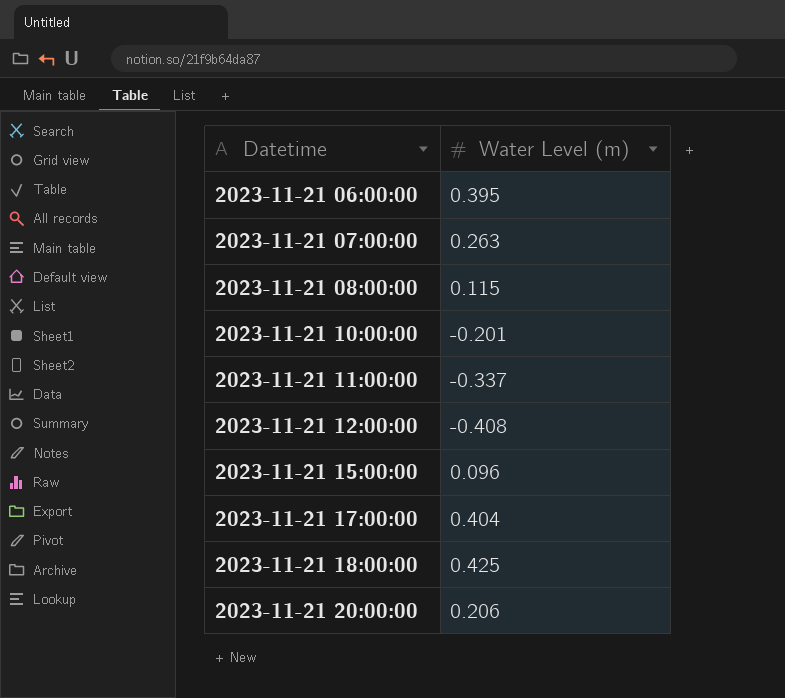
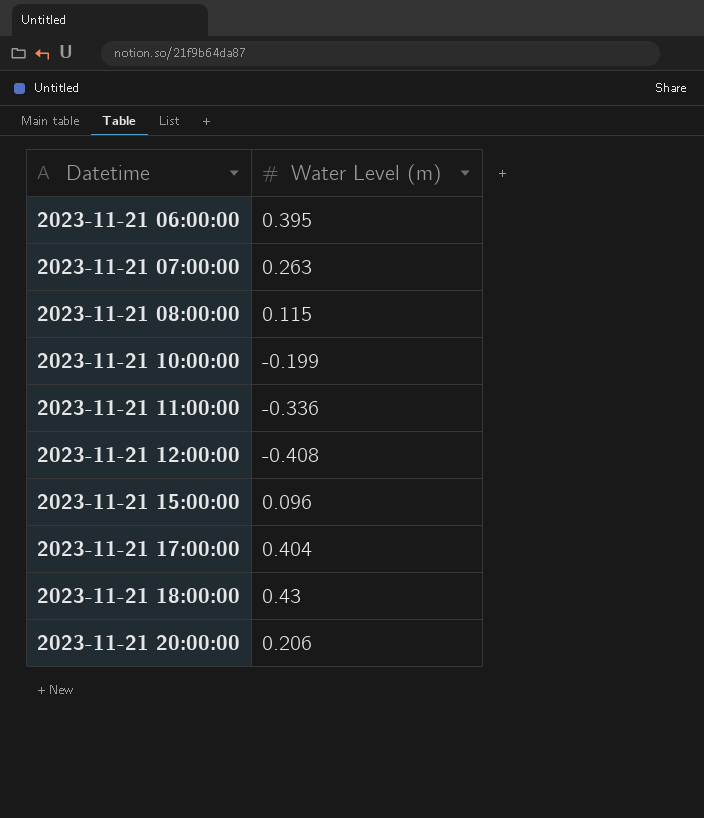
2023-11-21 10:00:00 | Water Level (m): -0.201 -> -0.199
2023-11-21 11:00:00 | Water Level (m): -0.337 -> -0.336
2023-11-21 18:00:00 | Water Level (m): 0.425 -> 0.43

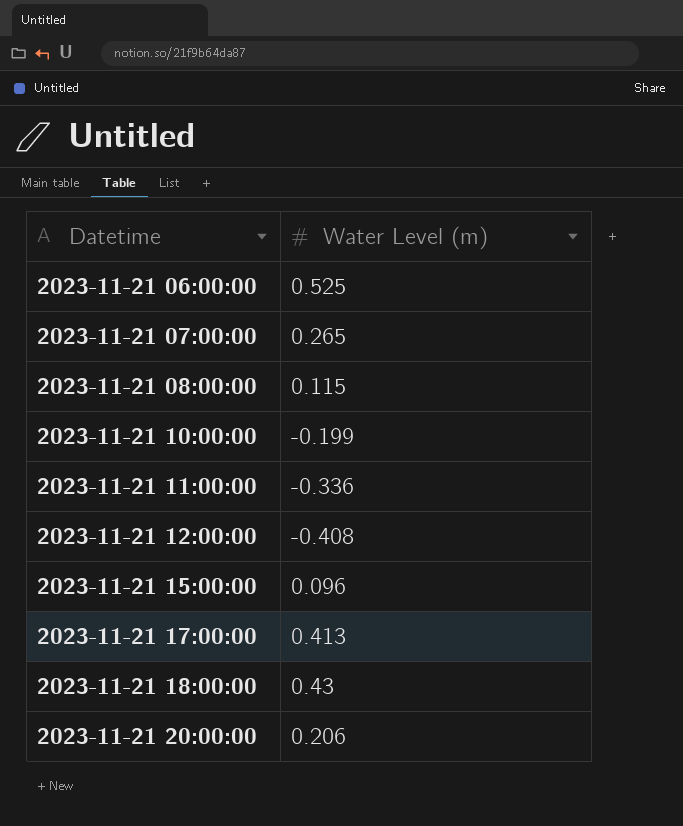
2023-11-21 06:00:00 | Water Level (m): 0.395 -> 0.525
2023-11-21 07:00:00 | Water Level (m): 0.263 -> 0.265
2023-11-21 17:00:00 | Water Level (m): 0.404 -> 0.413

